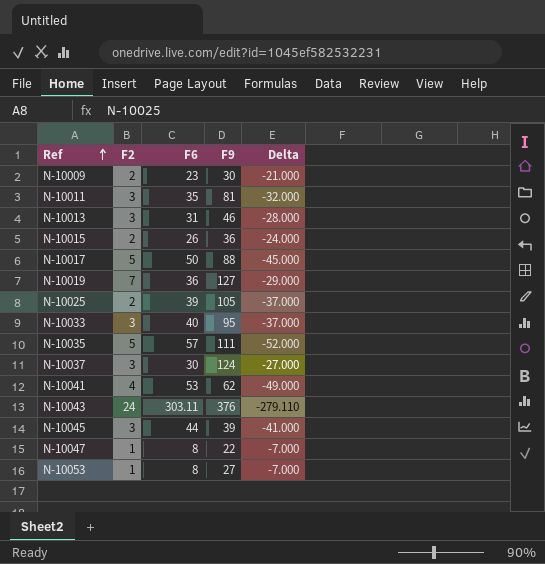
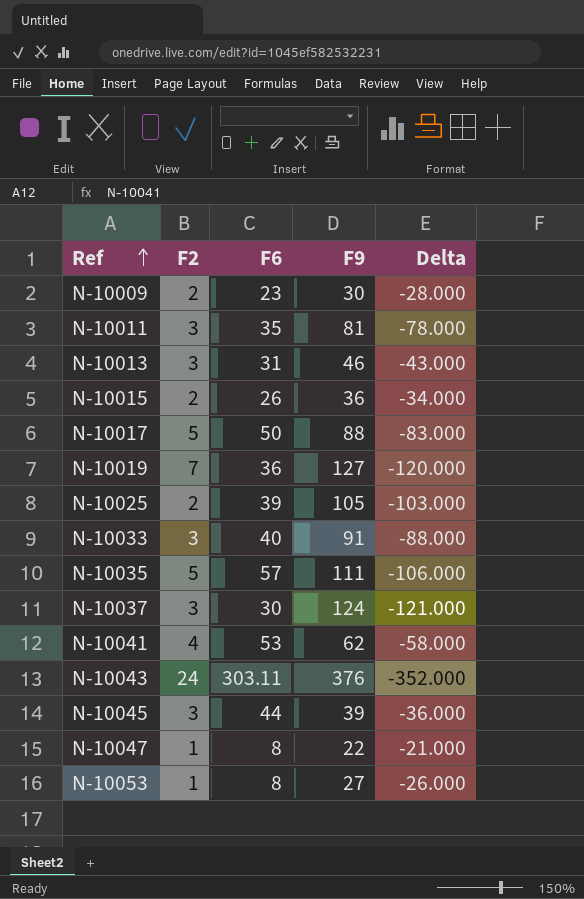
column Delta | formula: [F2] - [F6] -> [F2] - [F9]
N-10033 | F9: 95 -> 91

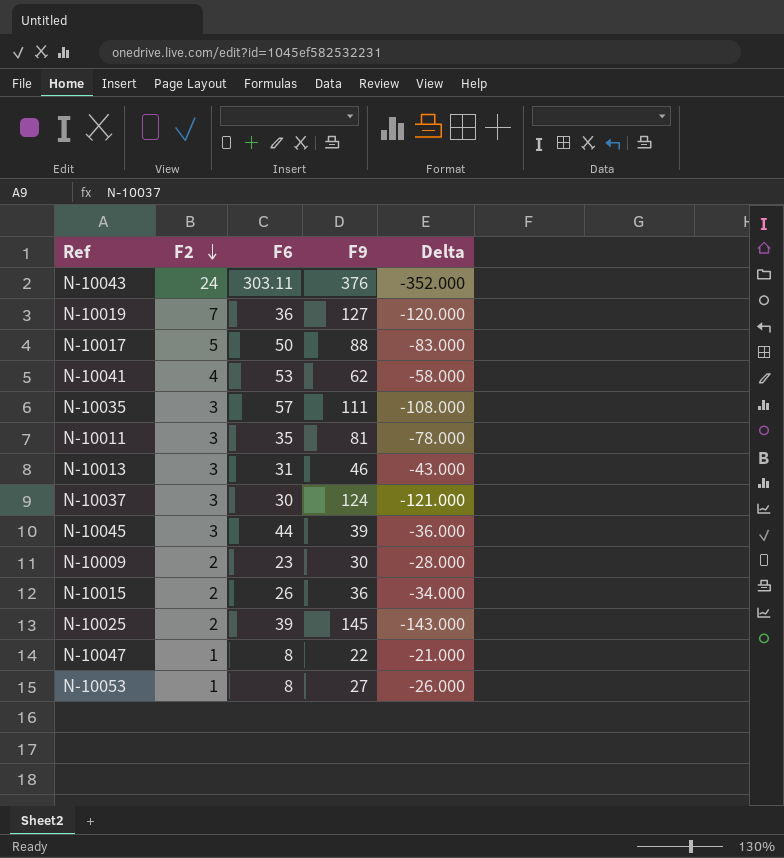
row order: Ref ascending -> F2 descending
row N-10033: 3 | 40 | 91 | -88.000 -> none
N-10035 | F2: 5 -> 3
N-10035 | Delta: -106.000 -> -108.000
N-10025 | F9: 105 -> 145
N-10025 | Delta: -103.000 -> -143.000

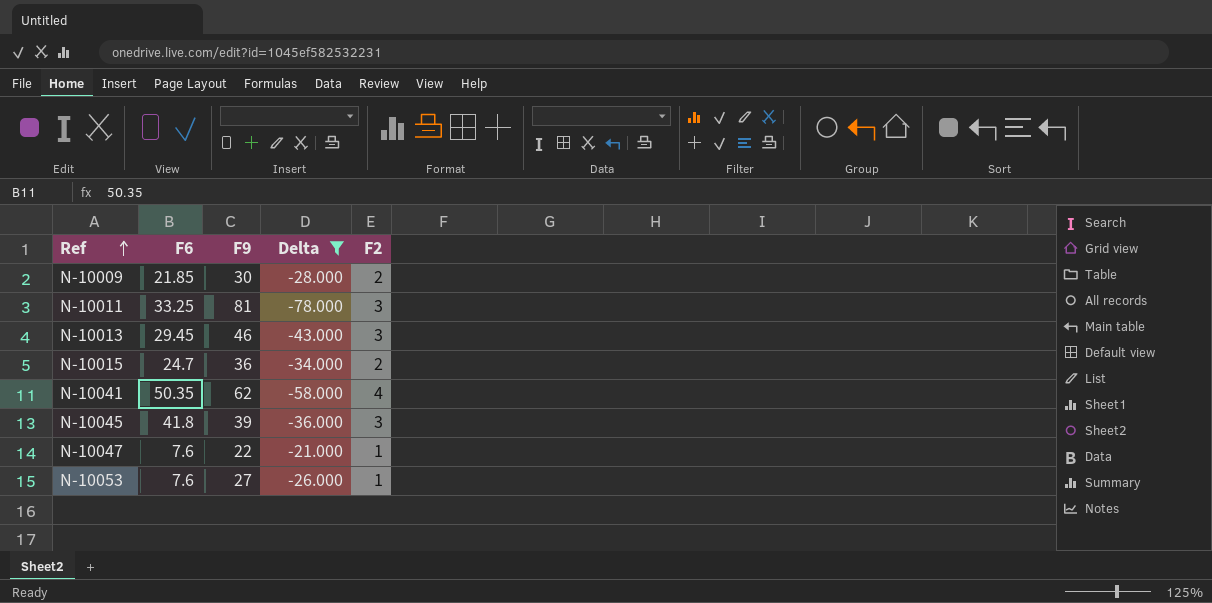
filter: none -> Delta >= -78.000
row order: F2 descending -> Ref ascending
column F2 | position: 2 -> 5
N-10009 | F6: 23 -> 21.85
N-10011 | F6: 35 -> 33.25
N-10013 | F6: 31 -> 29.45
N-10015 | F6: 26 -> 24.7
N-10041 | F6: 53 -> 50.35
N-10045 | F6: 44 -> 41.8
N-10047 | F6: 8 -> 7.6
N-10053 | F6: 8 -> 7.6

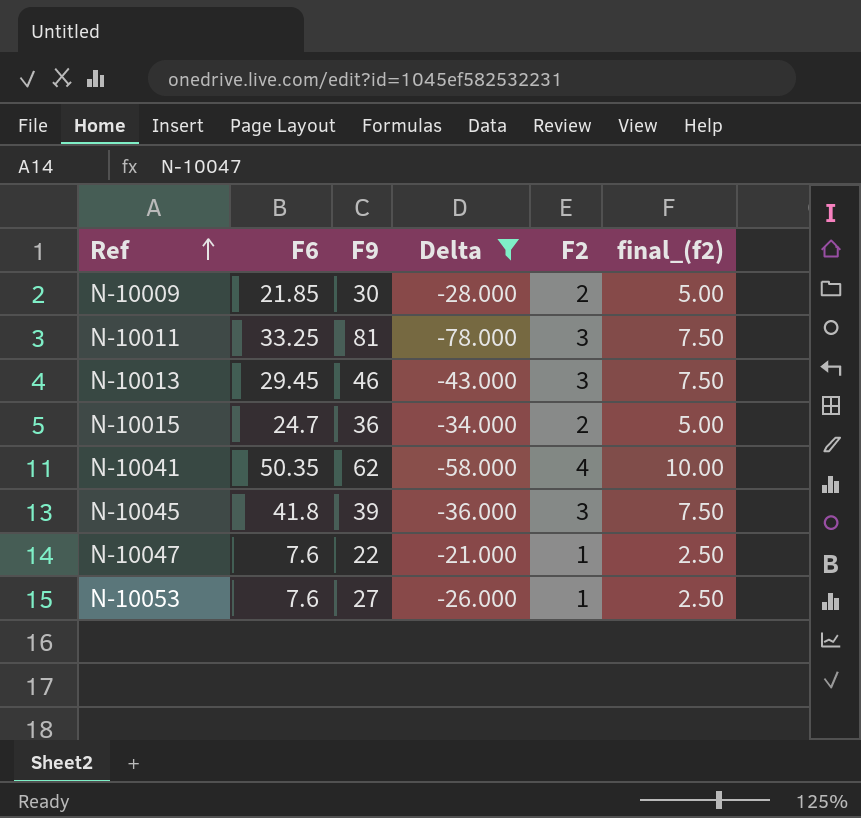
column final_(f2) | formula: none -> [F2] * 2.5

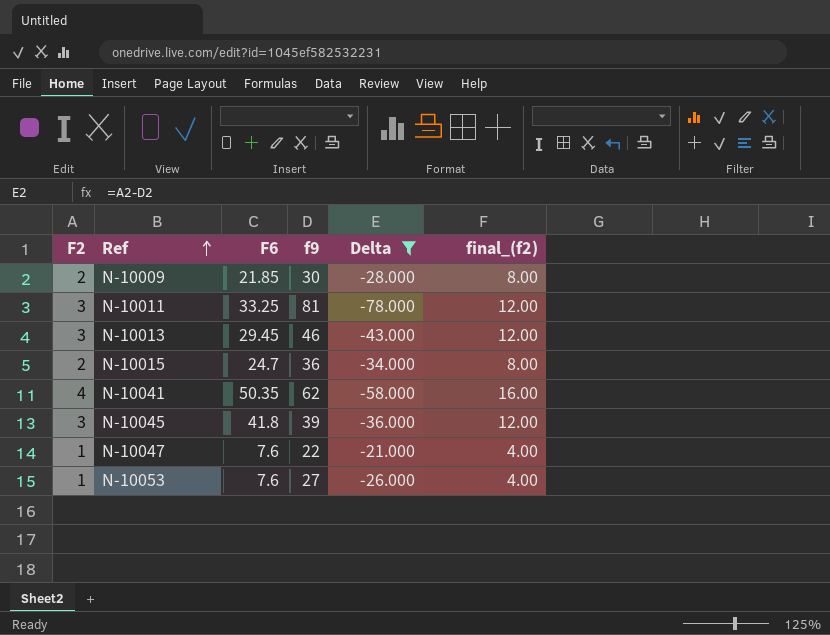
column F2 | position: 5 -> 1
column name: F9 -> f9
column final_(f2) | formula: [F2] * 2.5 -> [F2] * 4

